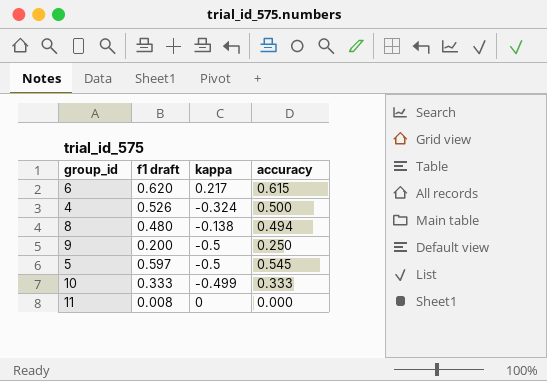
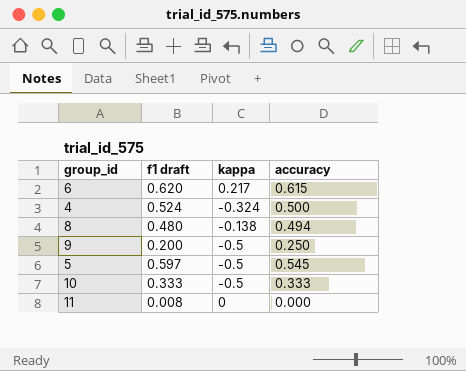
4 | f1 draft: 0.526 -> 0.524
10 | kappa: -0.499 -> -0.5

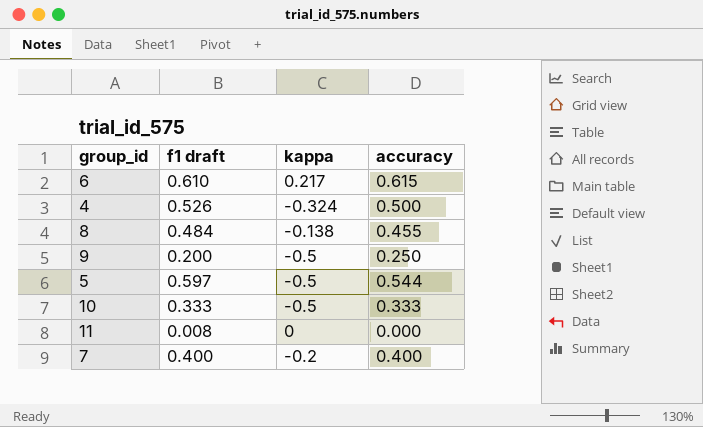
6 | f1 draft: 0.620 -> 0.610
4 | f1 draft: 0.524 -> 0.526
8 | f1 draft: 0.480 -> 0.484
8 | accuracy: 0.494 -> 0.455
5 | accuracy: 0.545 -> 0.544
row 7: none -> 0.400 | -0.2 | 0.400

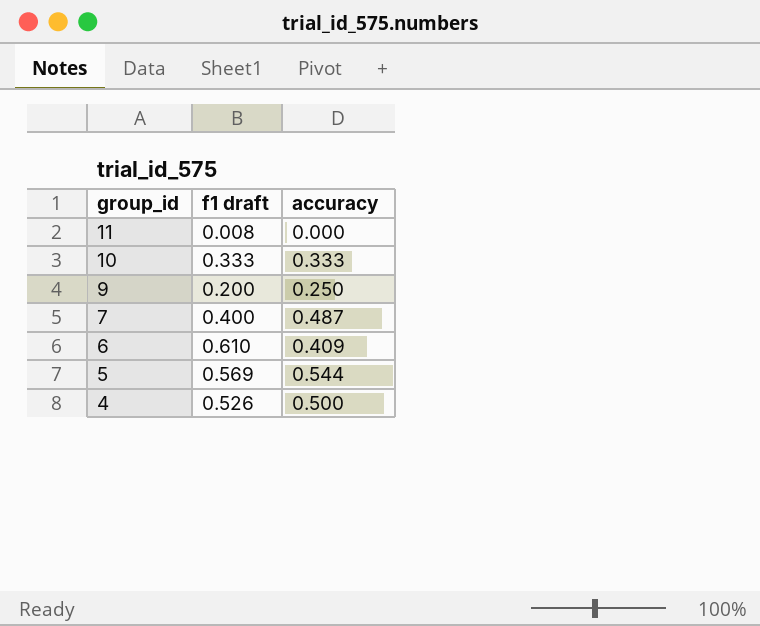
row order: none -> group_id descending
column kappa | position: 3 -> none
row 8: 0.484 | -0.138 | 0.455 -> none
7 | accuracy: 0.400 -> 0.487
6 | accuracy: 0.615 -> 0.409
5 | f1 draft: 0.597 -> 0.569

